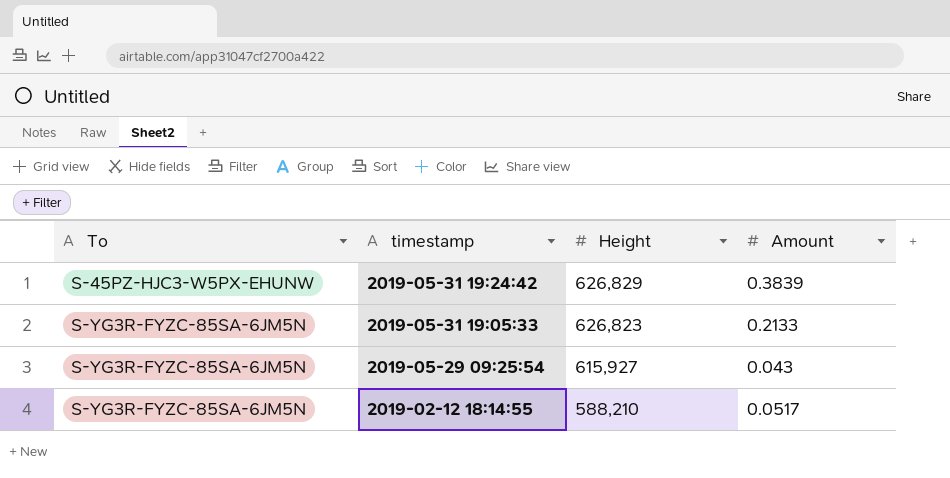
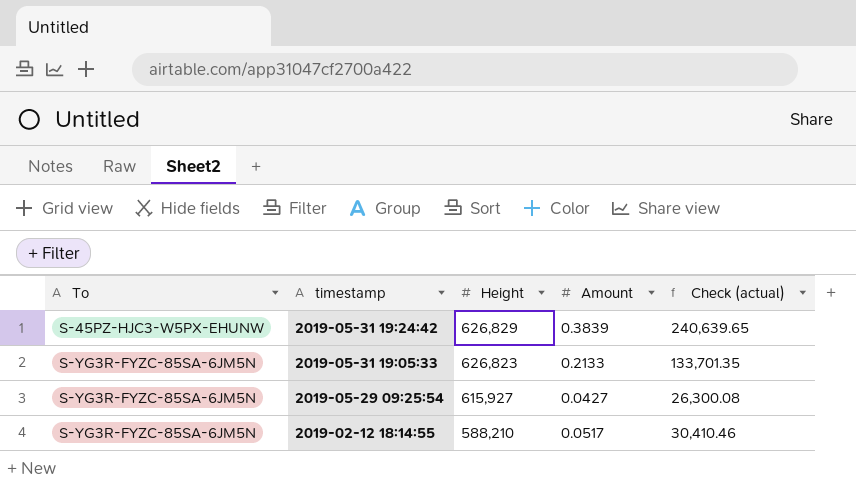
column Check (actual) | formula: none -> [Height] * [Amount]
2019-05-29 09:25:54 | Amount: 0.043 -> 0.0427

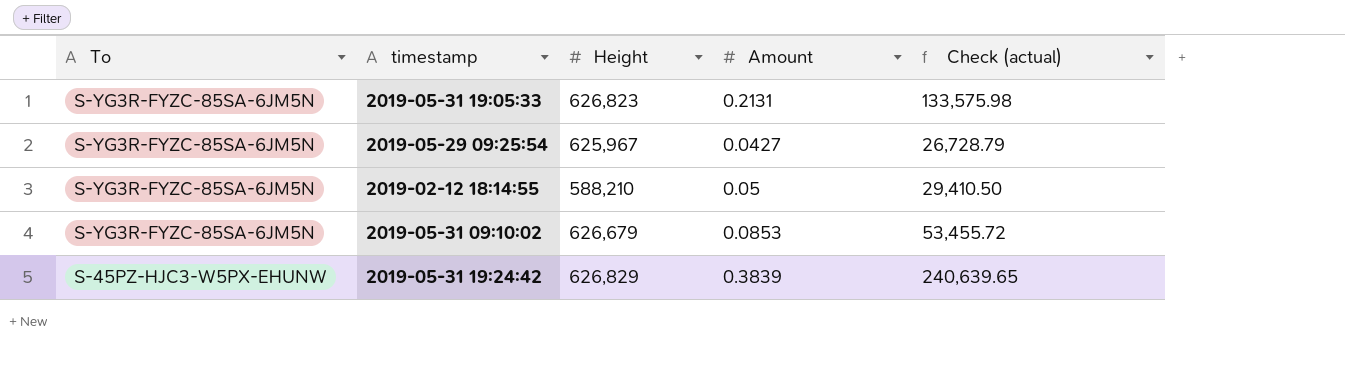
row order: To ascending -> To descending
2019-05-31 19:05:33 | Amount: 0.2133 -> 0.2131
2019-05-31 19:05:33 | Check (actual): 133,701.35 -> 133,575.98
2019-05-29 09:25:54 | Height: 615,927 -> 625,967
2019-05-29 09:25:54 | Check (actual): 26,300.08 -> 26,728.79
2019-02-12 18:14:55 | Amount: 0.0517 -> 0.05
2019-02-12 18:14:55 | Check (actual): 30,410.46 -> 29,410.50
row 2019-05-31 09:10:02: none -> S-YG3R-FYZC-85SA-6JM5N | 626,679 | 0.0853 | 53,455.72

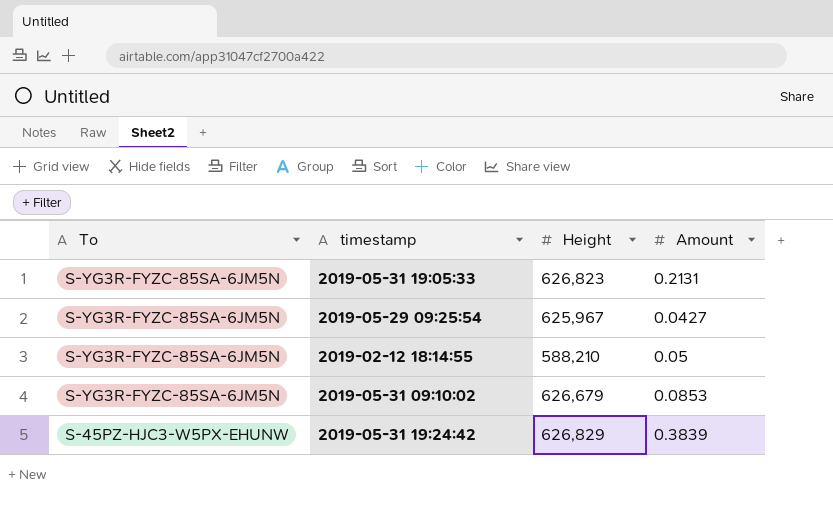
column Check (actual) | formula: [Height] * [Amount] -> none

